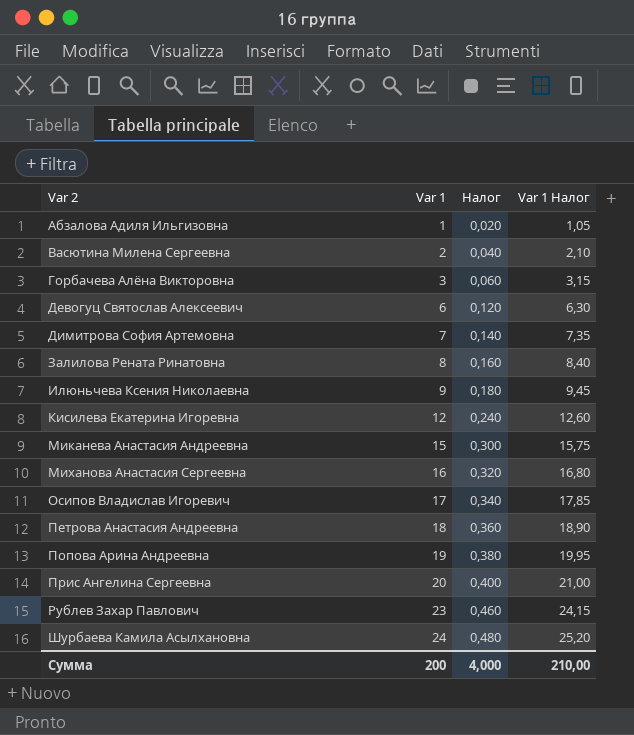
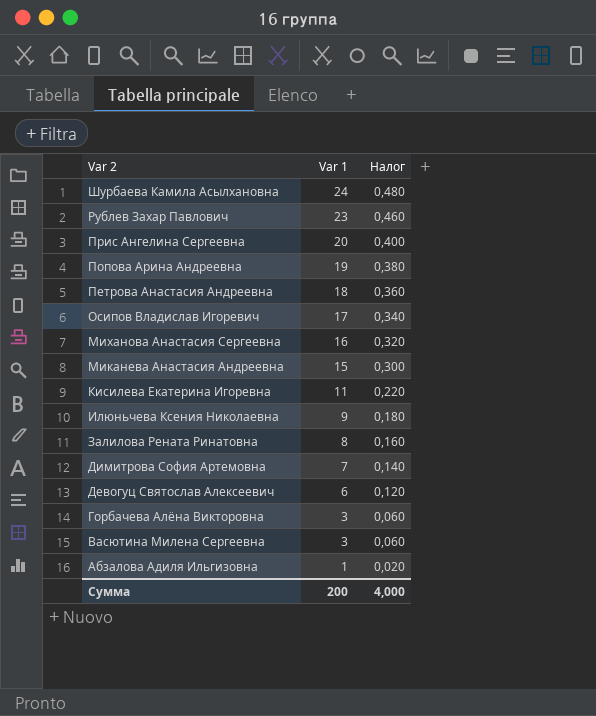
row order: Var 2 ascending -> Var 2 descending
column Var 1 Налог | formula: [Var 1] * 1,05 -> none
Кисилева Екатерина Игоревна | Var 1: 12 -> 11
Кисилева Екатерина Игоревна | Налог: 0,240 -> 0,220
Васютина Милена Сергеевна | Var 1: 2 -> 3
Васютина Милена Сергеевна | Налог: 0,040 -> 0,060

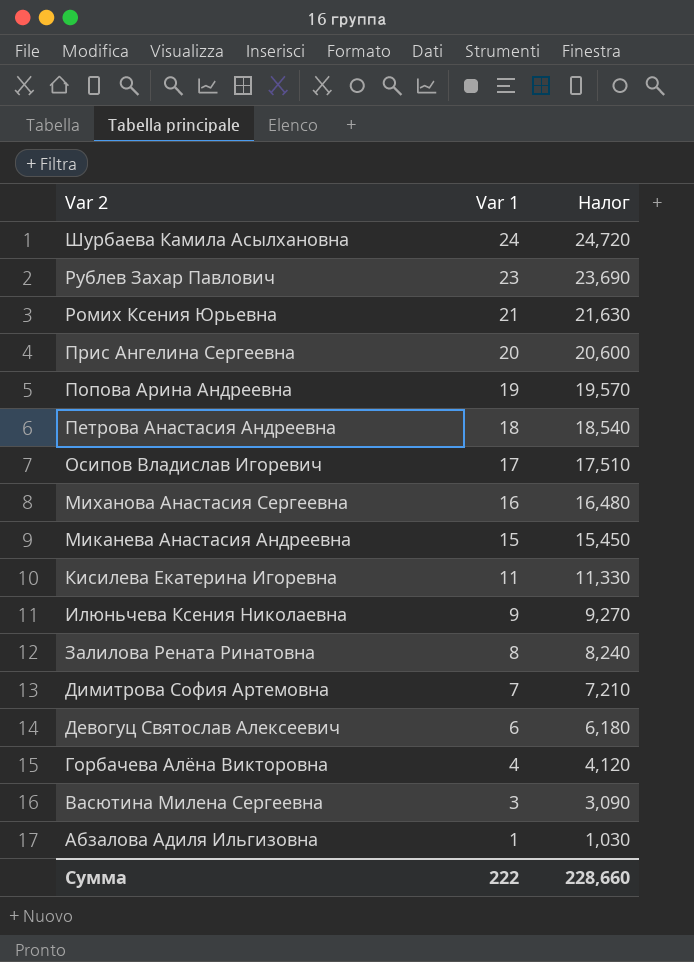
column Налог | formula: [Var 1] * 0,02 -> [Var 1] * 1,03
row Ромих Ксения Юрьевна: none -> 21 | 21,630
Горбачева Алёна Викторовна | Var 1: 3 -> 4
Сумма | Var 1: 200 -> 222
Сумма | Налог: 4,000 -> 228,660

